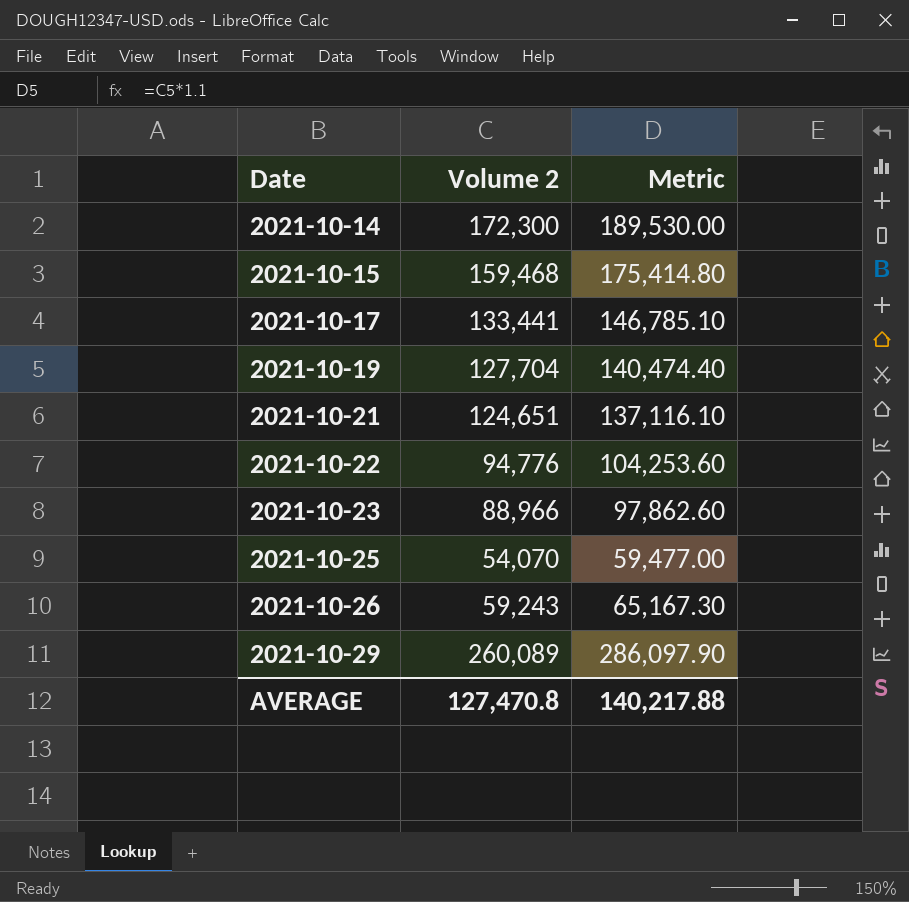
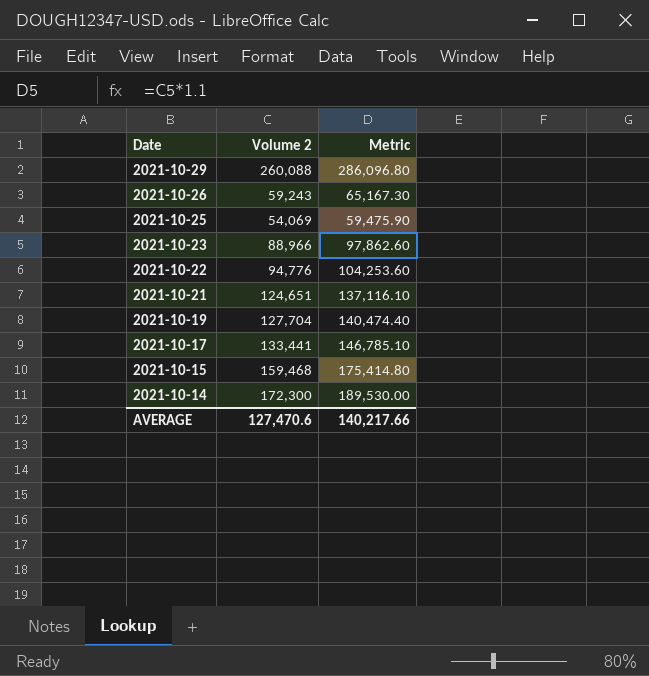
row order: Date ascending -> Date descending
2021-10-29 | Volume 2: 260,089 -> 260,088
2021-10-29 | Metric: 286,097.90 -> 286,096.80
2021-10-25 | Volume 2: 54,070 -> 54,069
2021-10-25 | Metric: 59,477.00 -> 59,475.90
AVERAGE | Volume 2: 127,470.8 -> 127,470.6
AVERAGE | Metric: 140,217.88 -> 140,217.66

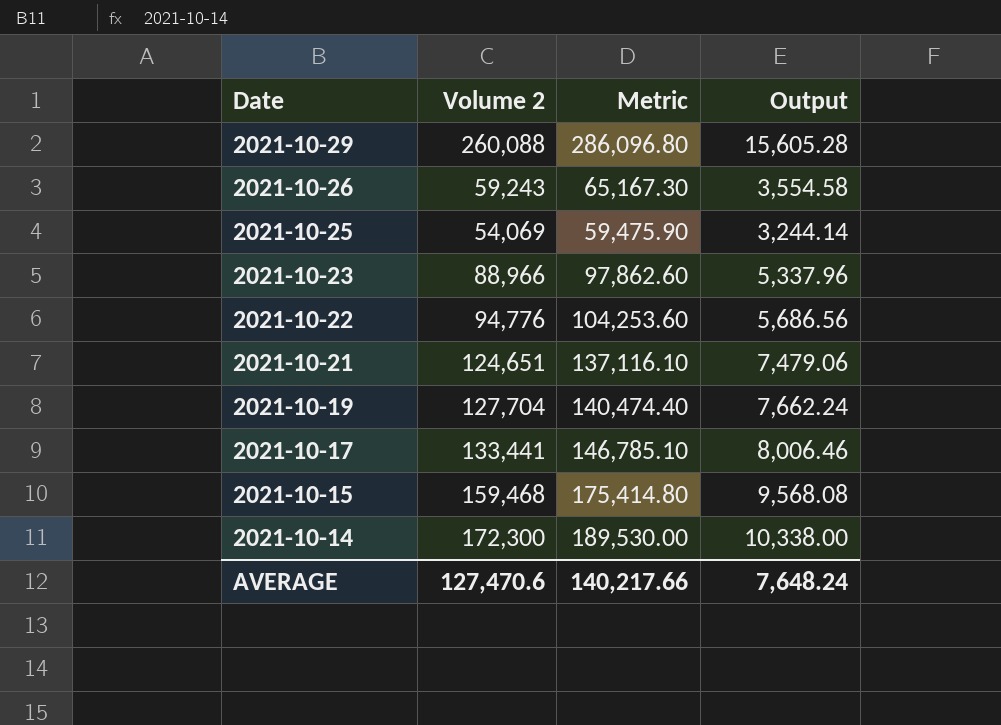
column Output | formula: none -> [Volume 2] * 0.06

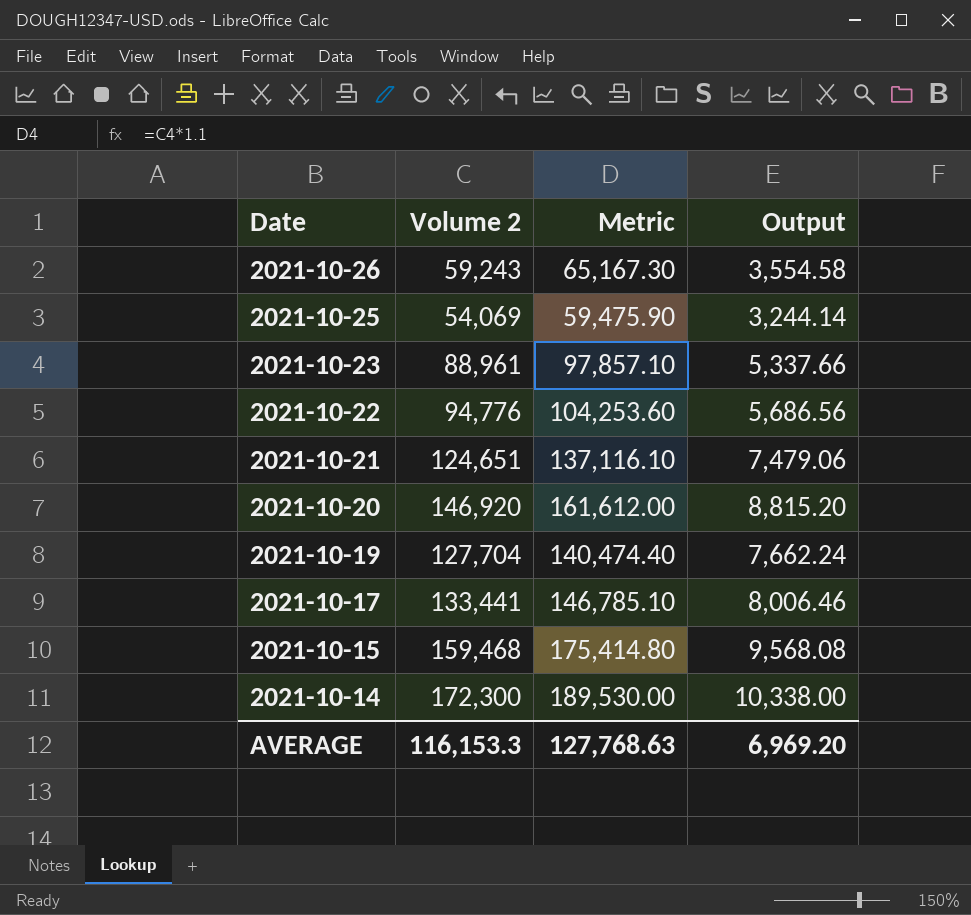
row 2021-10-29: 260,088 | 286,096.80 | 15,605.28 -> none
2021-10-23 | Volume 2: 88,966 -> 88,961
2021-10-23 | Metric: 97,862.60 -> 97,857.10
2021-10-23 | Output: 5,337.96 -> 5,337.66
row 2021-10-20: none -> 146,920 | 161,612.00 | 8,815.20
AVERAGE | Volume 2: 127,470.6 -> 116,153.3
AVERAGE | Metric: 140,217.66 -> 127,768.63
AVERAGE | Output: 7,648.24 -> 6,969.20

